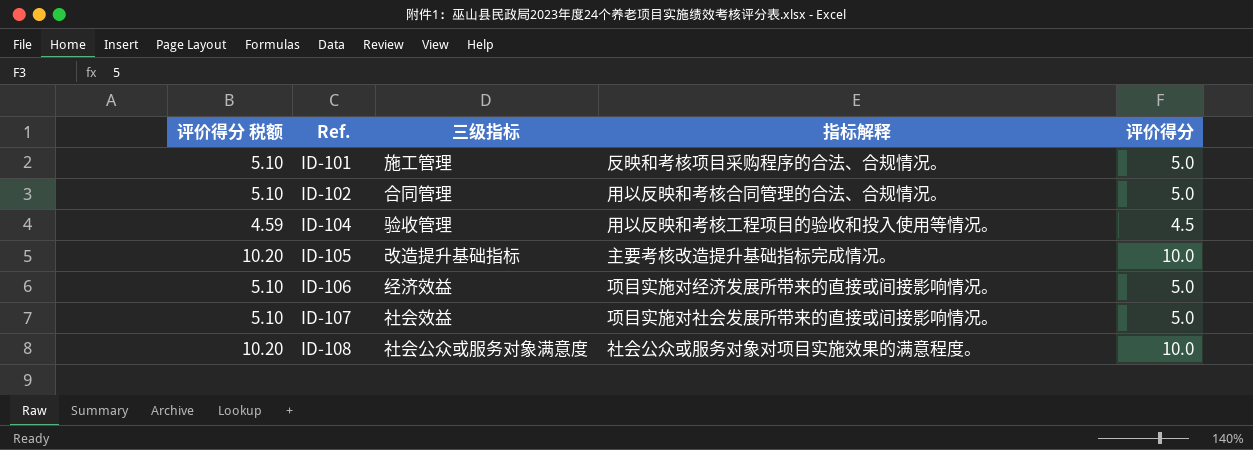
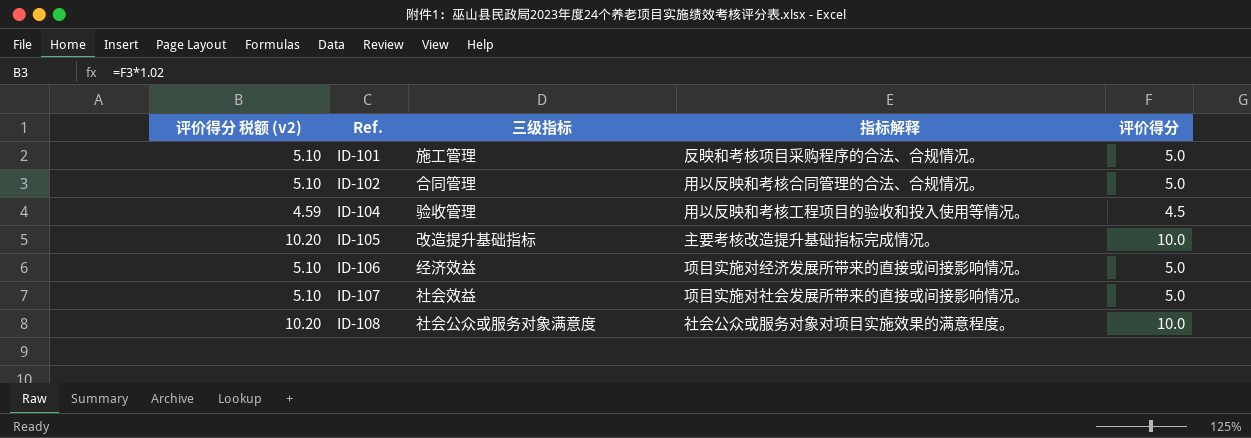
column name: 评价得分 税额 -> 评价得分 税额 (v2)

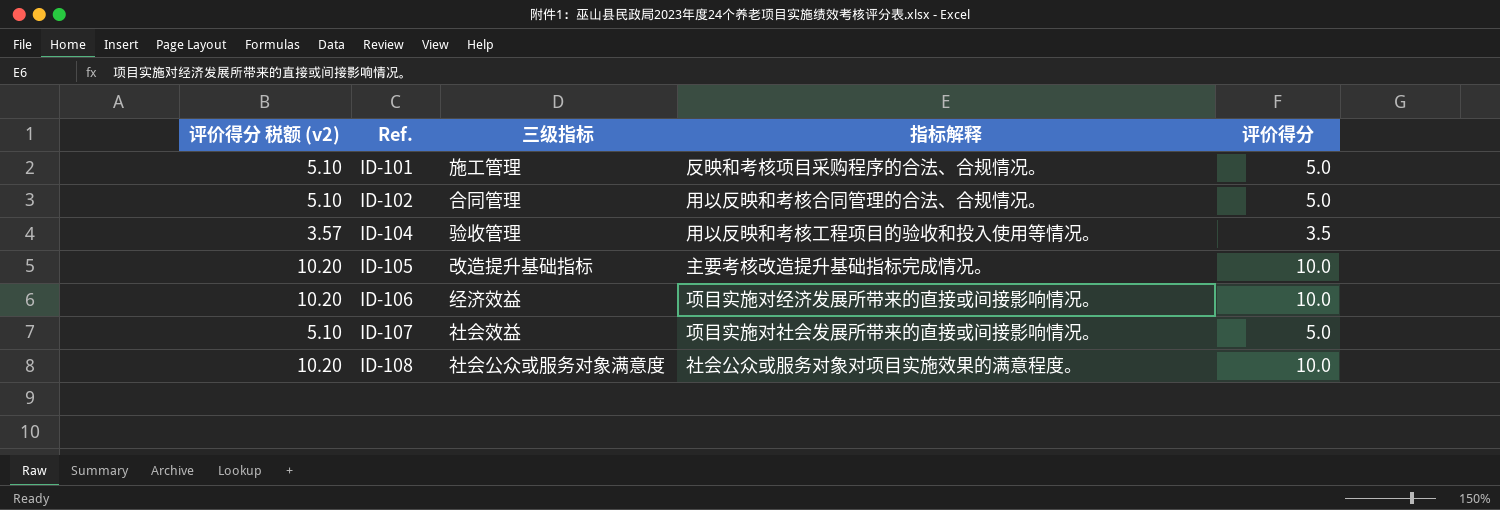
ID-104 | 评价得分 税额 (v2): 4.59 -> 3.57
ID-104 | 评价得分: 4.5 -> 3.5
ID-106 | 评价得分 税额 (v2): 5.10 -> 10.20
ID-106 | 评价得分: 5.0 -> 10.0

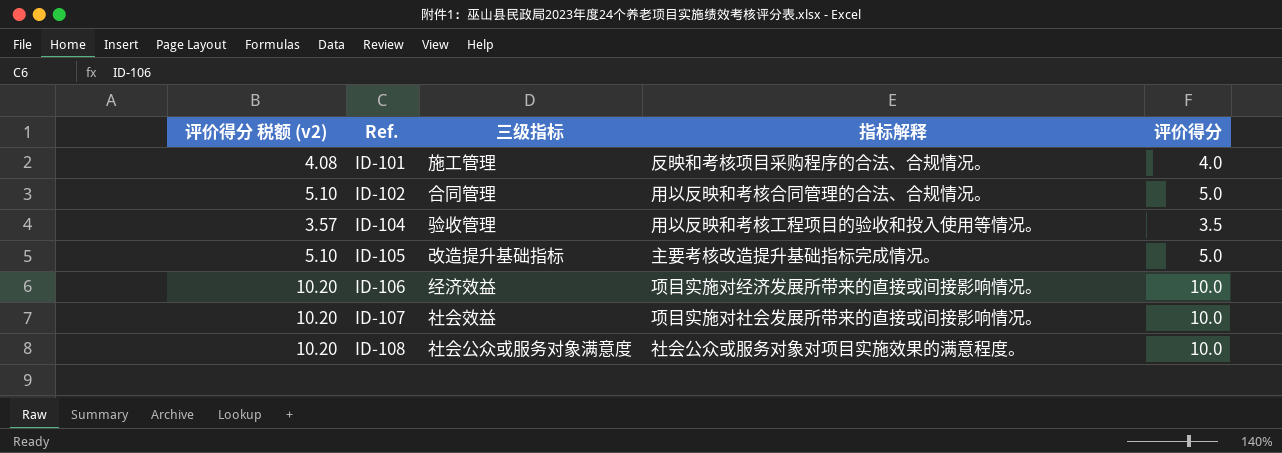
ID-101 | 评价得分 税额 (v2): 5.10 -> 4.08
ID-101 | 评价得分: 5.0 -> 4.0
ID-105 | 评价得分 税额 (v2): 10.20 -> 5.10
ID-105 | 评价得分: 10.0 -> 5.0
ID-107 | 评价得分 税额 (v2): 5.10 -> 10.20
ID-107 | 评价得分: 5.0 -> 10.0

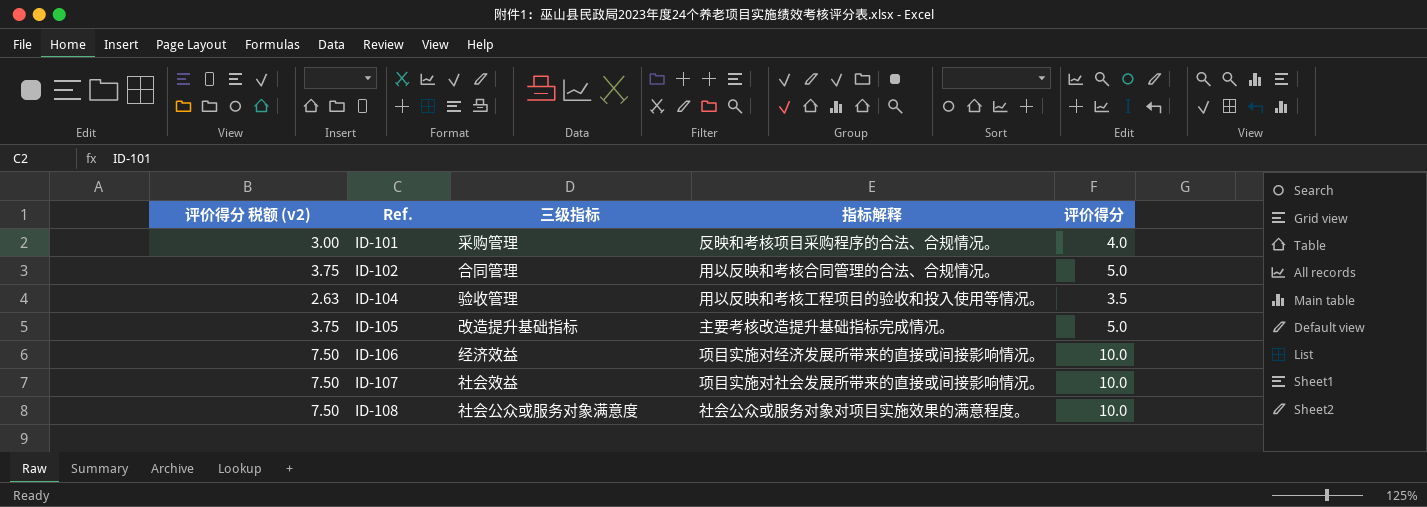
column 评价得分 税额 (v2) | formula: [评价得分] * 1.02 -> [评价得分] * 0.75
ID-101 | 三级指标: 施工管理 -> 采购管理

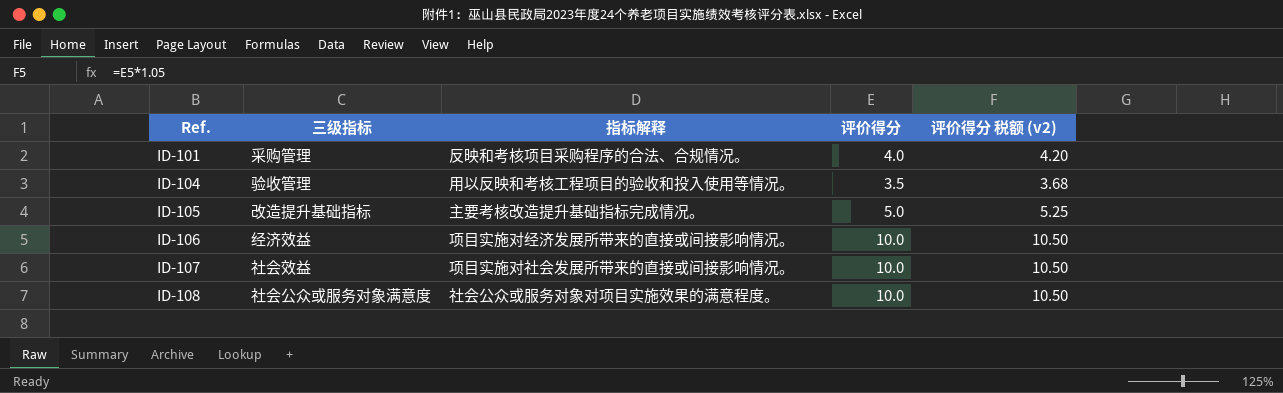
column 评价得分 税额 (v2) | formula: [评价得分] * 0.75 -> [评价得分] * 1.05
column 评价得分 税额 (v2) | position: 1 -> 5
row ID-102: 3.75 | 合同管理 | 用以反映和考核合同管理的合法、合规情况。 | 5.0 -> none

